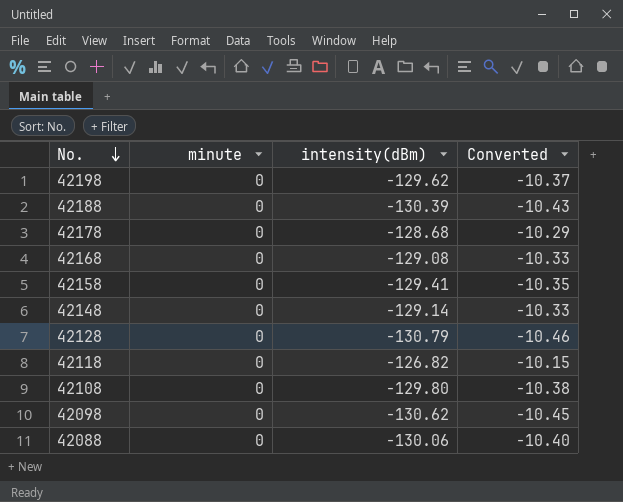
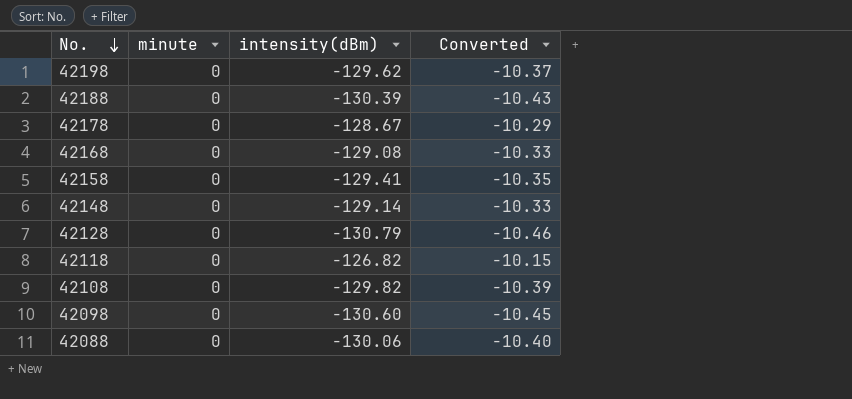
42178 | intensity(dBm): -128.68 -> -128.67
42108 | intensity(dBm): -129.80 -> -129.82
42108 | Converted: -10.38 -> -10.39
42098 | intensity(dBm): -130.62 -> -130.60

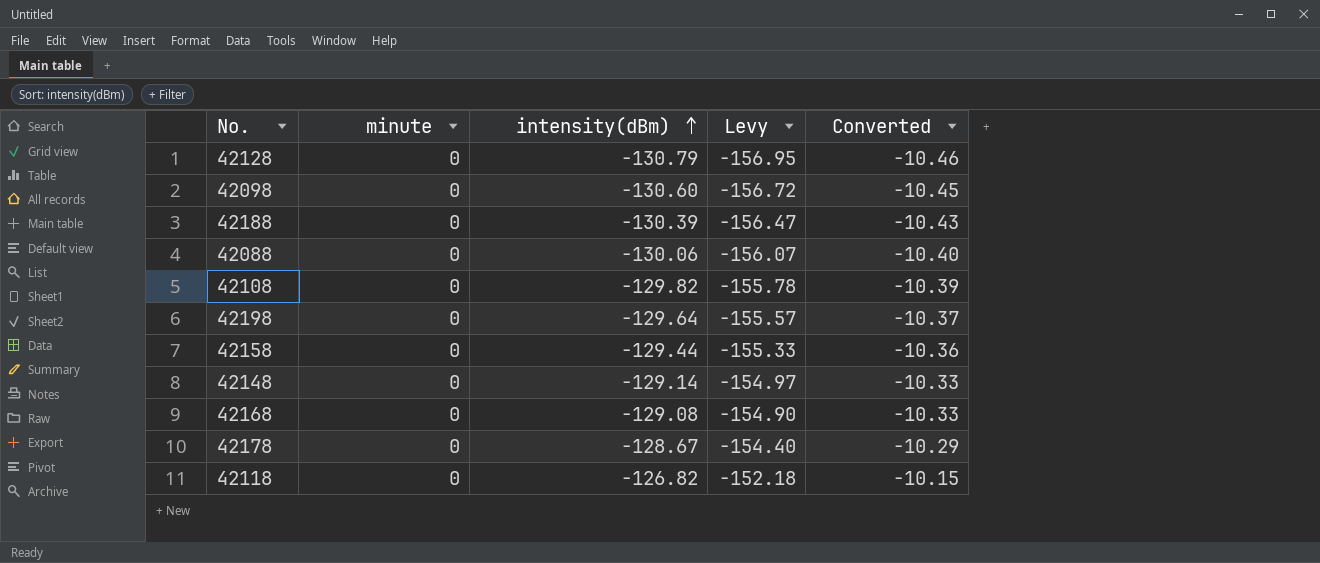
row order: No. descending -> intensity(dBm) ascending
column Levy | formula: none -> [intensity(dBm)] * 1.2
42198 | intensity(dBm): -129.62 -> -129.64
42158 | intensity(dBm): -129.41 -> -129.44
42158 | Converted: -10.35 -> -10.36

